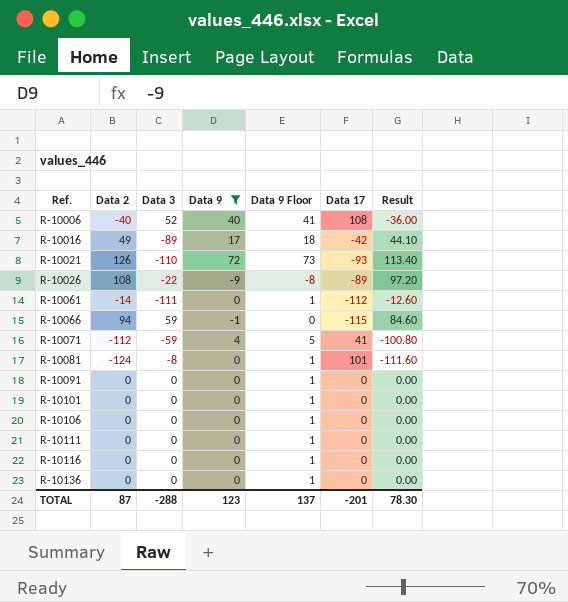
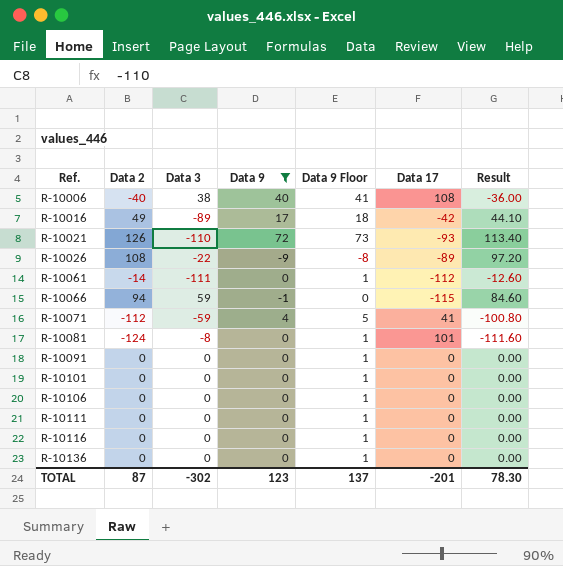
R-10006 | Data 3: 52 -> 38
TOTAL | Data 3: -288 -> -302

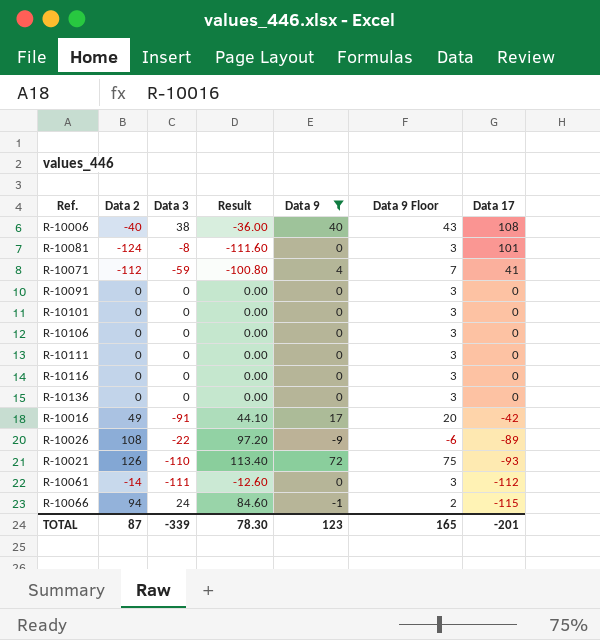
row order: Ref. ascending -> Data 17 descending
column Result | position: 7 -> 4
column Data 9 Floor | formula: [Data 9] + 1 -> [Data 9] + 3
R-10016 | Data 3: -89 -> -91
R-10066 | Data 3: 59 -> 24
TOTAL | Data 3: -302 -> -339
TOTAL | Data 9 Floor: 137 -> 165

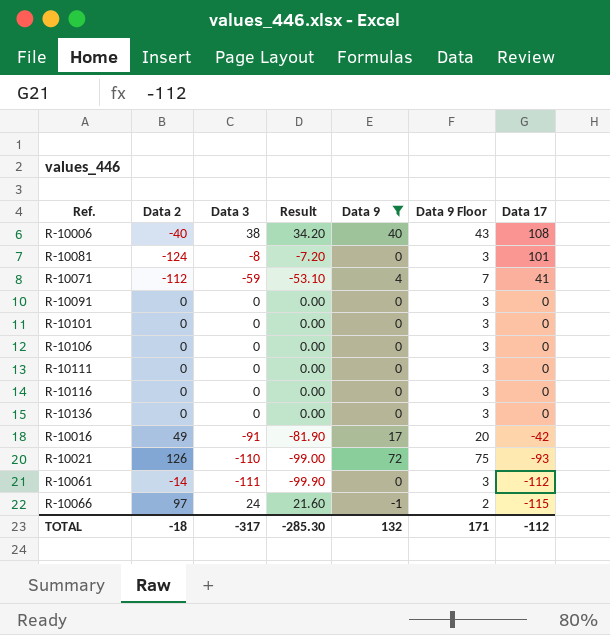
column Result | formula: [Data 2] * 0.9 -> [Data 3] * 0.9
row R-10026: 108 | -22 | 97.20 | -9 | -6 | -89 -> none
R-10066 | Data 2: 94 -> 97
TOTAL | Data 2: 87 -> -18
TOTAL | Data 3: -339 -> -317
TOTAL | Result: 78.30 -> -285.30
TOTAL | Data 9: 123 -> 132
TOTAL | Data 9 Floor: 165 -> 171
TOTAL | Data 17: -201 -> -112

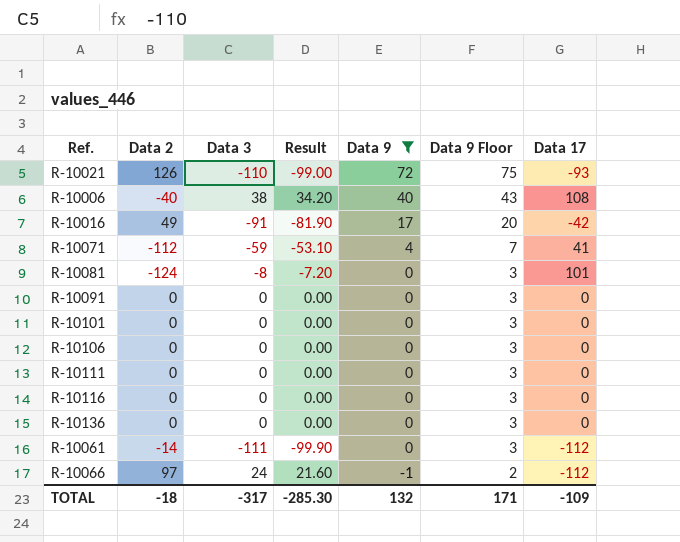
row order: Data 17 descending -> Data 9 descending
R-10066 | Data 17: -115 -> -112
TOTAL | Data 17: -112 -> -109

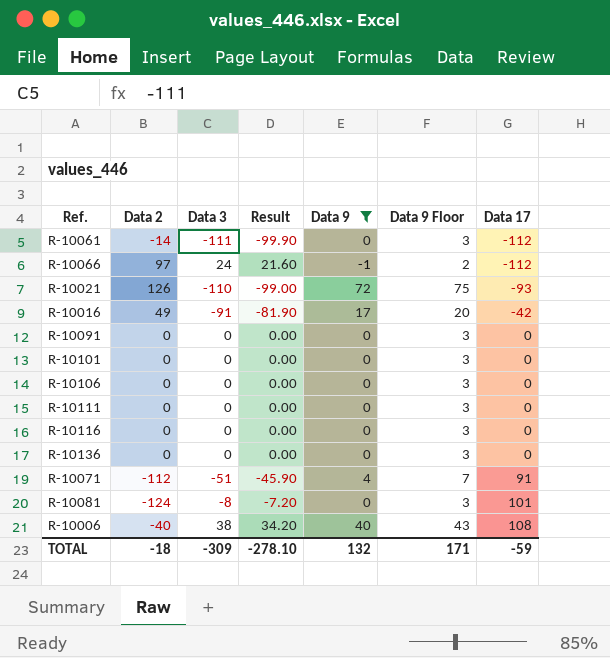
row order: Data 9 descending -> Data 17 ascending
R-10071 | Data 3: -59 -> -51
R-10071 | Result: -53.10 -> -45.90
R-10071 | Data 17: 41 -> 91
TOTAL | Data 3: -317 -> -309
TOTAL | Result: -285.30 -> -278.10
TOTAL | Data 17: -109 -> -59

